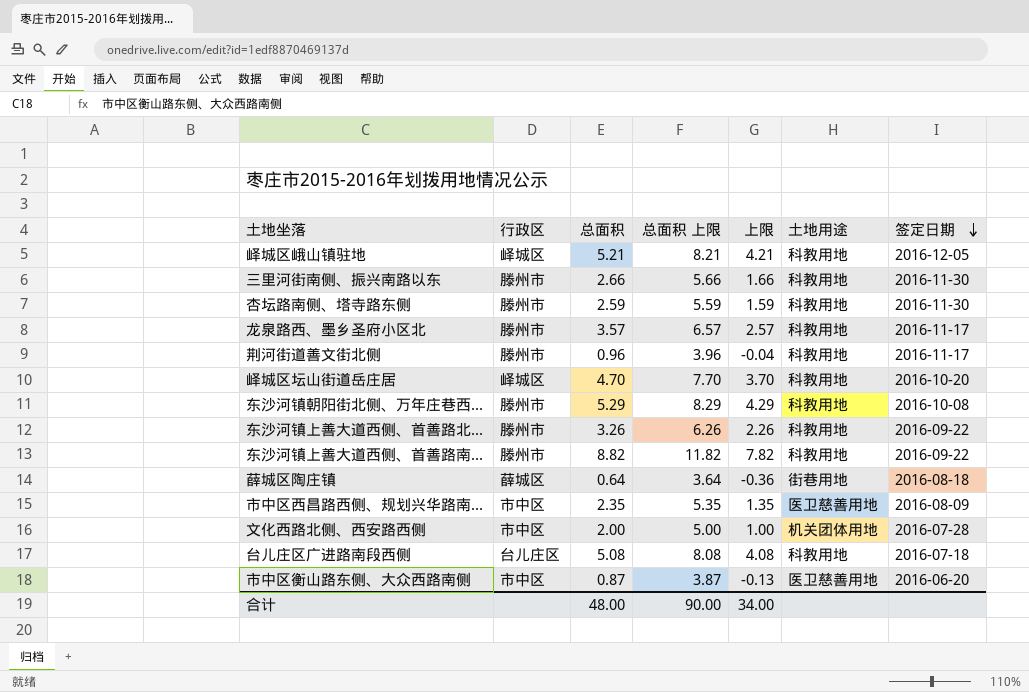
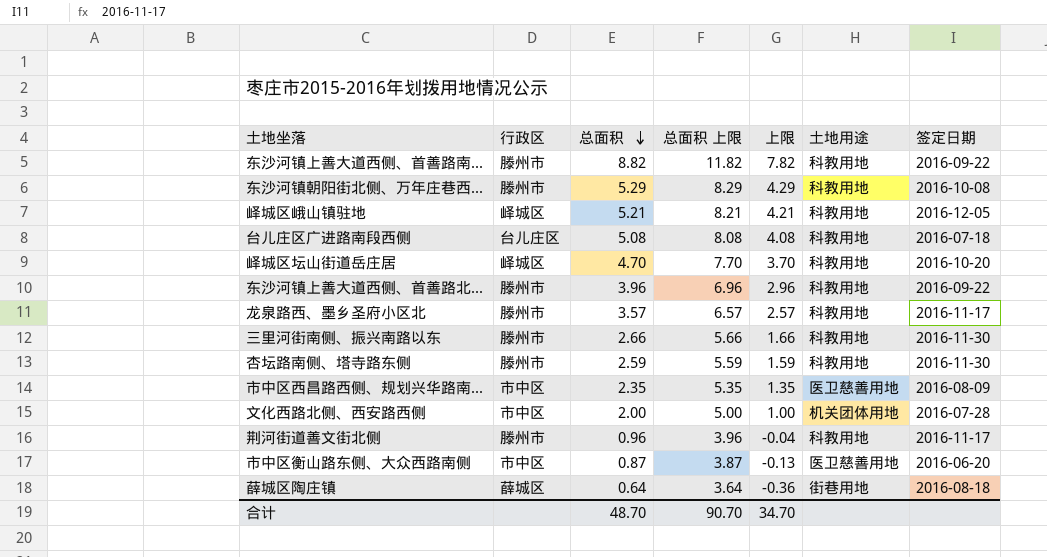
row order: 签定日期 descending -> 总面积 descending
东沙河镇上善大道西侧、首善路北... | 总面积: 3.26 -> 3.96
东沙河镇上善大道西侧、首善路北... | 总面积 上限: 6.26 -> 6.96
东沙河镇上善大道西侧、首善路北... | 上限: 2.26 -> 2.96
合计 | 总面积: 48.00 -> 48.70
合计 | 总面积 上限: 90.00 -> 90.70
合计 | 上限: 34.00 -> 34.70

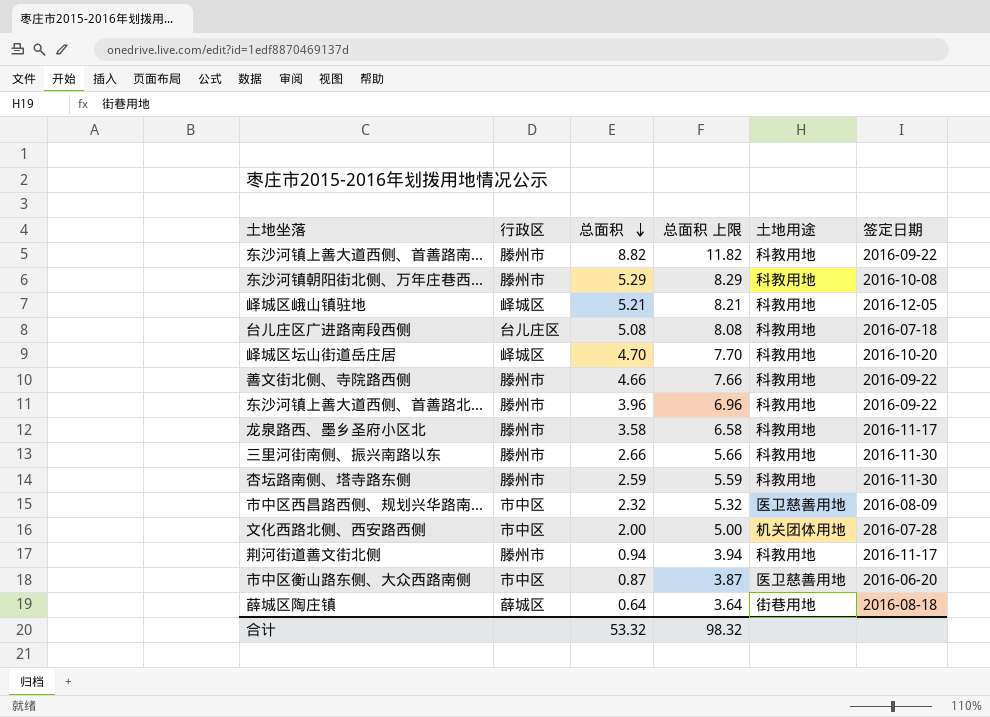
column 上限 | formula: [总面积] - 1 -> none
row 善文街北侧、寺院路西侧: none -> 滕州市 | 4.66 | 7.66 | 科教用地 | 2016-09-22
龙泉路西、墨乡圣府小区北 | 总面积: 3.57 -> 3.58
龙泉路西、墨乡圣府小区北 | 总面积 上限: 6.57 -> 6.58
市中区西昌路西侧、规划兴华路南... | 总面积: 2.35 -> 2.32
市中区西昌路西侧、规划兴华路南... | 总面积 上限: 5.35 -> 5.32
荆河街道善文街北侧 | 总面积: 0.96 -> 0.94
荆河街道善文街北侧 | 总面积 上限: 3.96 -> 3.94
合计 | 总面积: 48.70 -> 53.32
合计 | 总面积 上限: 90.70 -> 98.32

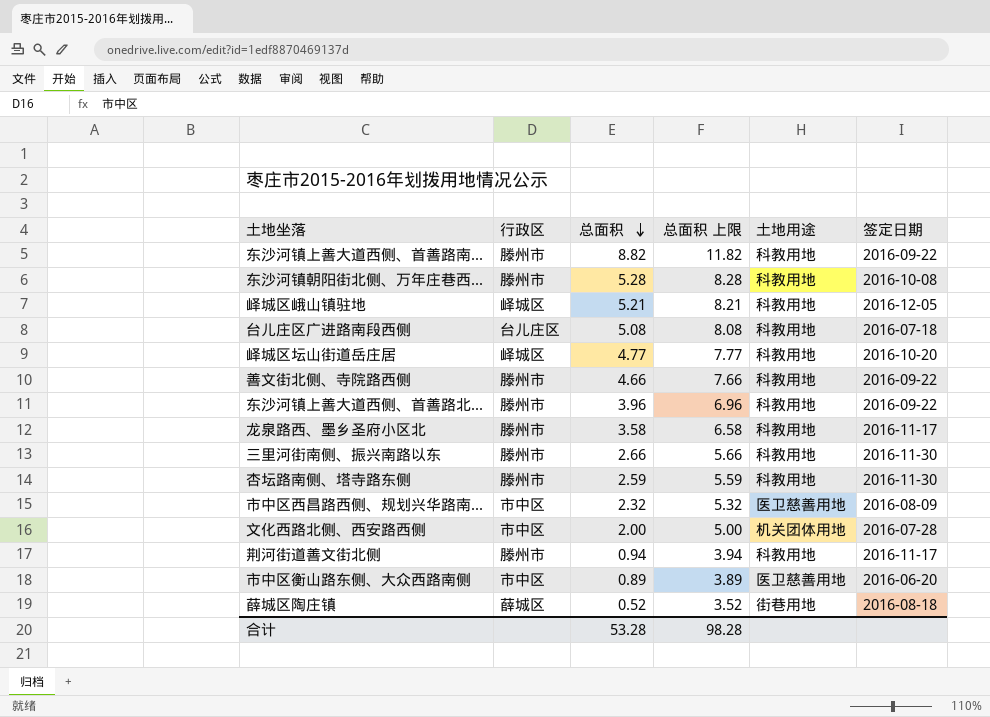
东沙河镇朝阳街北侧、万年庄巷西... | 总面积: 5.29 -> 5.28
东沙河镇朝阳街北侧、万年庄巷西... | 总面积 上限: 8.29 -> 8.28
峄城区坛山街道岳庄居 | 总面积: 4.70 -> 4.77
峄城区坛山街道岳庄居 | 总面积 上限: 7.70 -> 7.77
市中区衡山路东侧、大众西路南侧 | 总面积: 0.87 -> 0.89
市中区衡山路东侧、大众西路南侧 | 总面积 上限: 3.87 -> 3.89
薛城区陶庄镇 | 总面积: 0.64 -> 0.52
薛城区陶庄镇 | 总面积 上限: 3.64 -> 3.52
合计 | 总面积: 53.32 -> 53.28
合计 | 总面积 上限: 98.32 -> 98.28

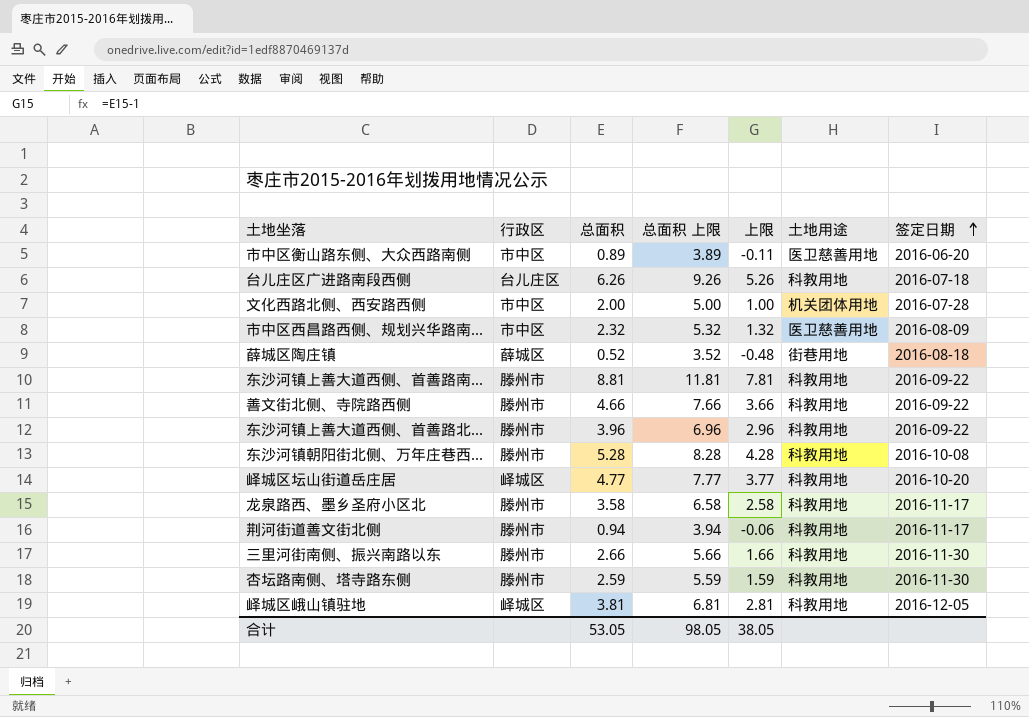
row order: 总面积 descending -> 签定日期 ascending
column 上限 | formula: none -> [总面积] - 1
台儿庄区广进路南段西侧 | 总面积: 5.08 -> 6.26
台儿庄区广进路南段西侧 | 总面积 上限: 8.08 -> 9.26
东沙河镇上善大道西侧、首善路南... | 总面积: 8.82 -> 8.81
东沙河镇上善大道西侧、首善路南... | 总面积 上限: 11.82 -> 11.81
峄城区峨山镇驻地 | 总面积: 5.21 -> 3.81
峄城区峨山镇驻地 | 总面积 上限: 8.21 -> 6.81
合计 | 总面积: 53.28 -> 53.05
合计 | 总面积 上限: 98.28 -> 98.05

